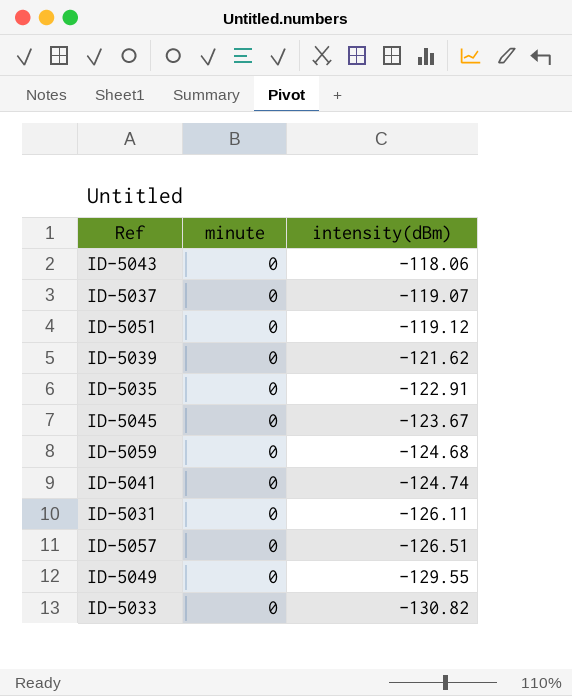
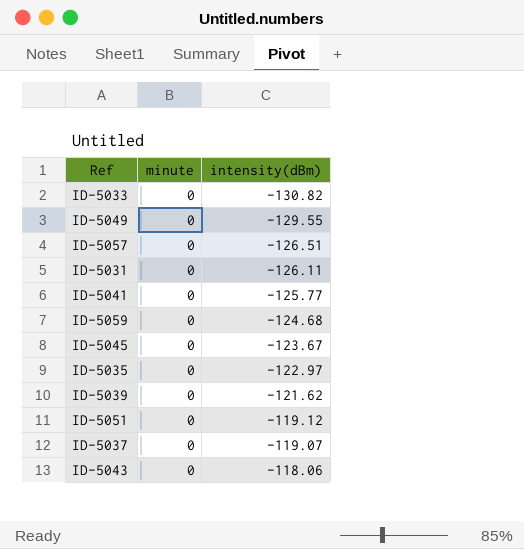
row order: intensity(dBm) descending -> intensity(dBm) ascending
ID-5041 | intensity(dBm): -124.74 -> -125.77
ID-5035 | intensity(dBm): -122.91 -> -122.97

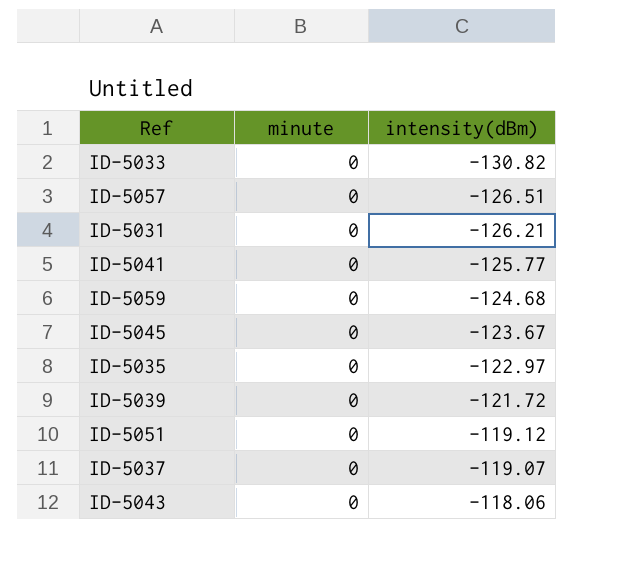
row ID-5049: 0 | -129.55 -> none
ID-5031 | intensity(dBm): -126.11 -> -126.21
ID-5039 | intensity(dBm): -121.62 -> -121.72

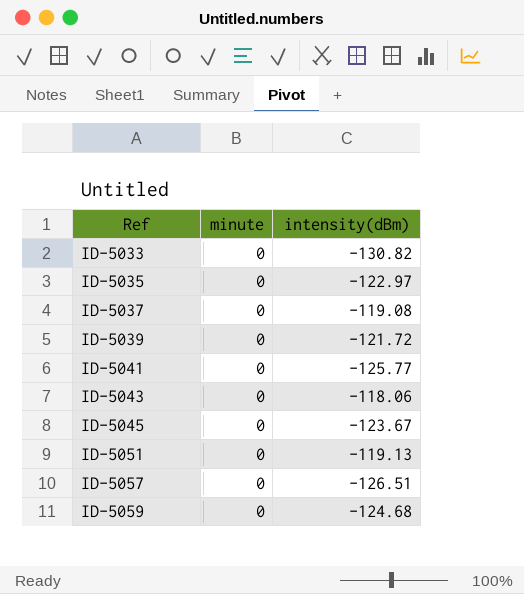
row order: intensity(dBm) ascending -> Ref ascending
row ID-5031: 0 | -126.21 -> none
ID-5037 | intensity(dBm): -119.07 -> -119.08
ID-5051 | intensity(dBm): -119.12 -> -119.13

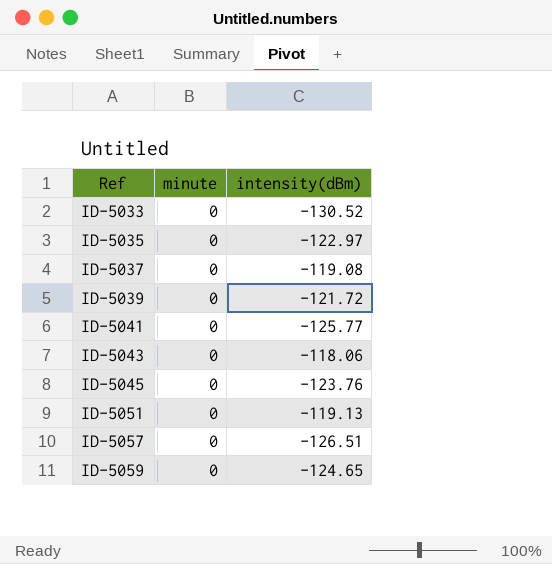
ID-5033 | intensity(dBm): -130.82 -> -130.52
ID-5045 | intensity(dBm): -123.67 -> -123.76
ID-5059 | intensity(dBm): -124.68 -> -124.65

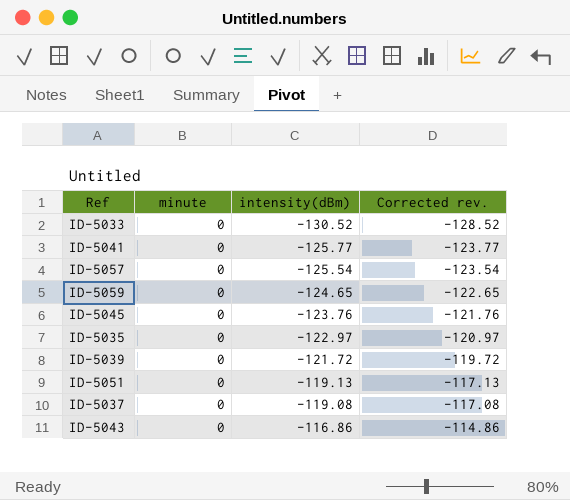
row order: Ref ascending -> intensity(dBm) ascending
column Corrected rev. | formula: none -> [intensity(dBm)] + 2
ID-5057 | intensity(dBm): -126.51 -> -125.54
ID-5043 | intensity(dBm): -118.06 -> -116.86

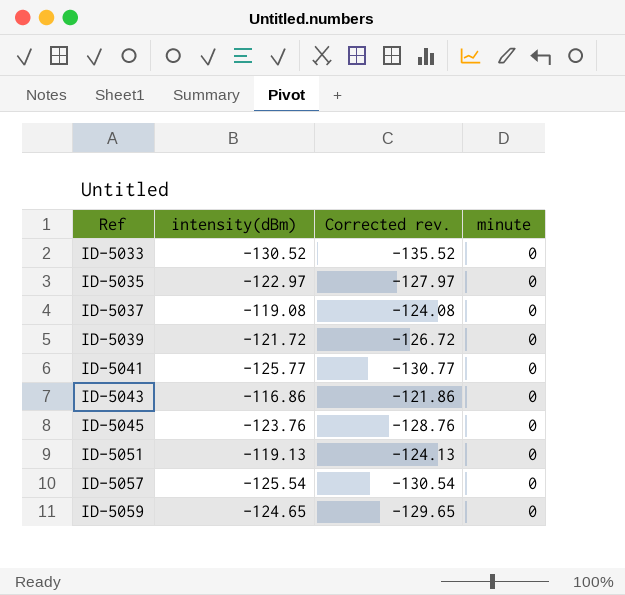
row order: intensity(dBm) ascending -> Ref ascending
column Corrected rev. | formula: [intensity(dBm)] + 2 -> [intensity(dBm)] - 5
column minute | position: 2 -> 4

